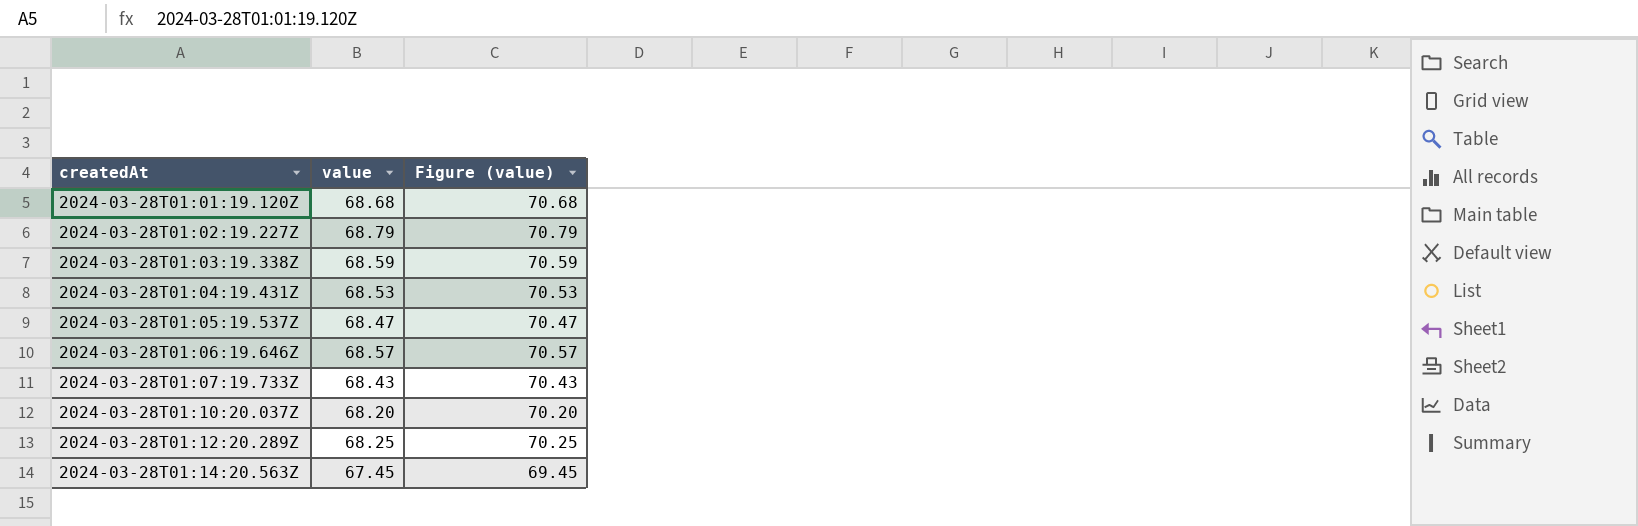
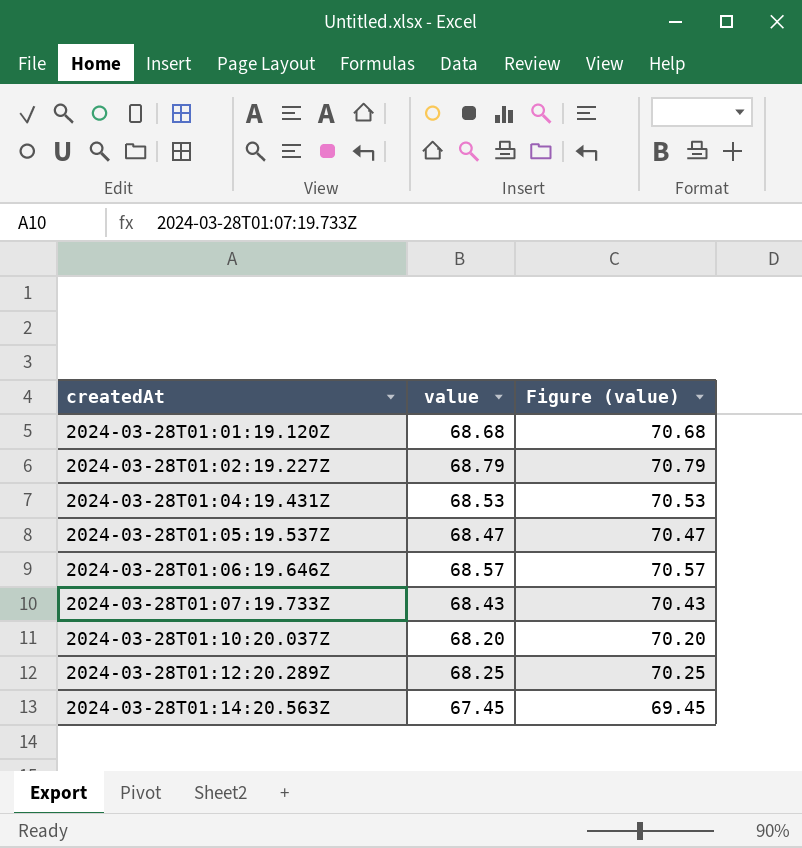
row 2024-03-28T01:03:19.338Z: 68.59 | 70.59 -> none

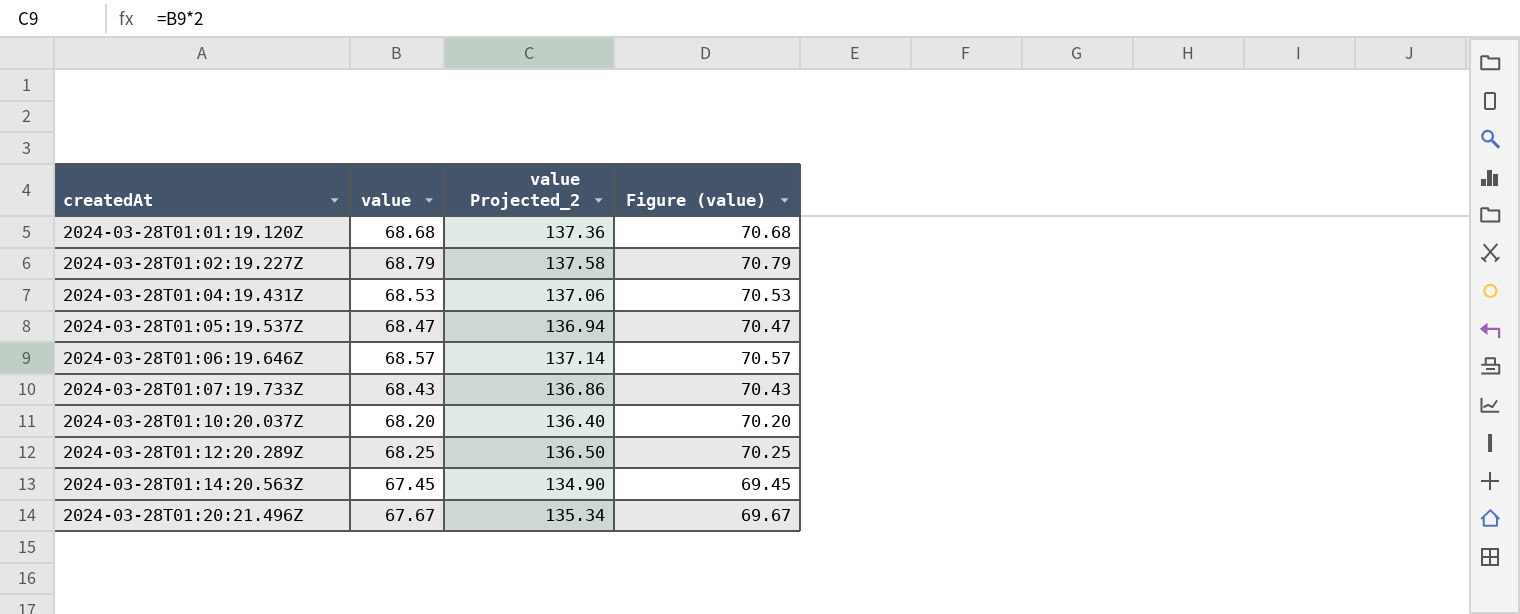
column value Projected_2 | formula: none -> [value] * 2
row 2024-03-28T01:20:21.496Z: none -> 67.67 | 135.34 | 69.67

